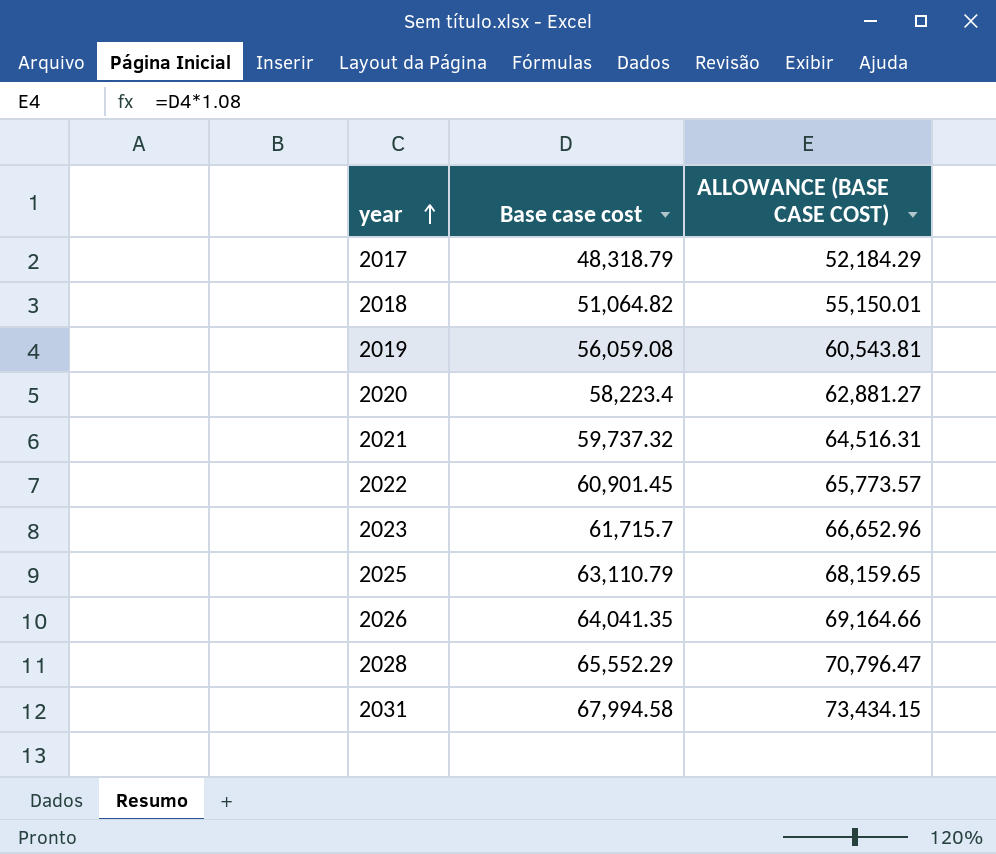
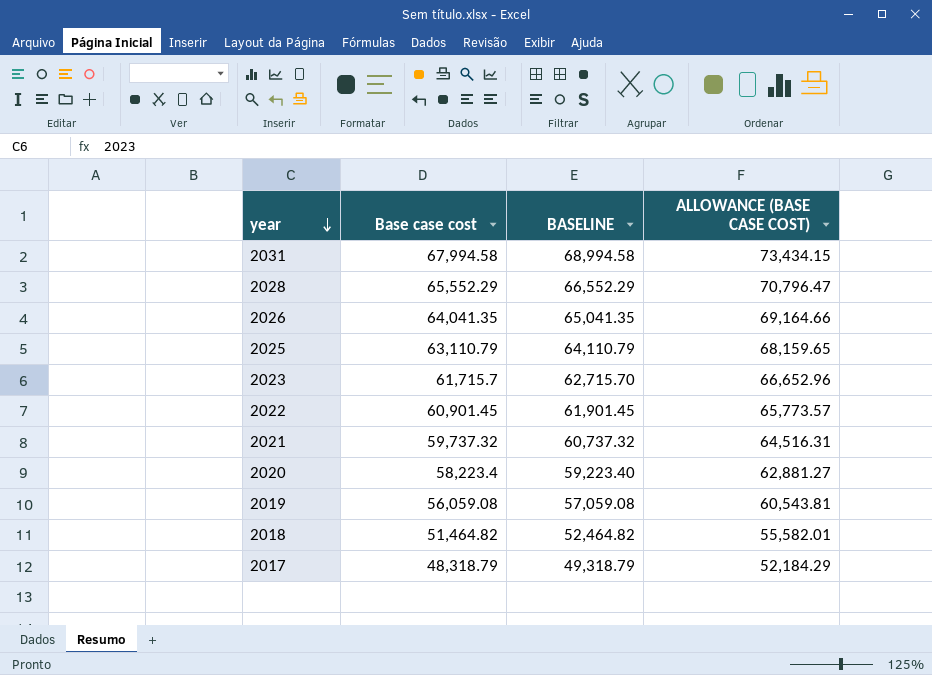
row order: year ascending -> year descending
column BASELINE | formula: none -> [Base case cost] + 1000
2018 | Base case cost: 51,064.82 -> 51,464.82
2018 | ALLOWANCE (BASE CASE COST): 55,150.01 -> 55,582.01

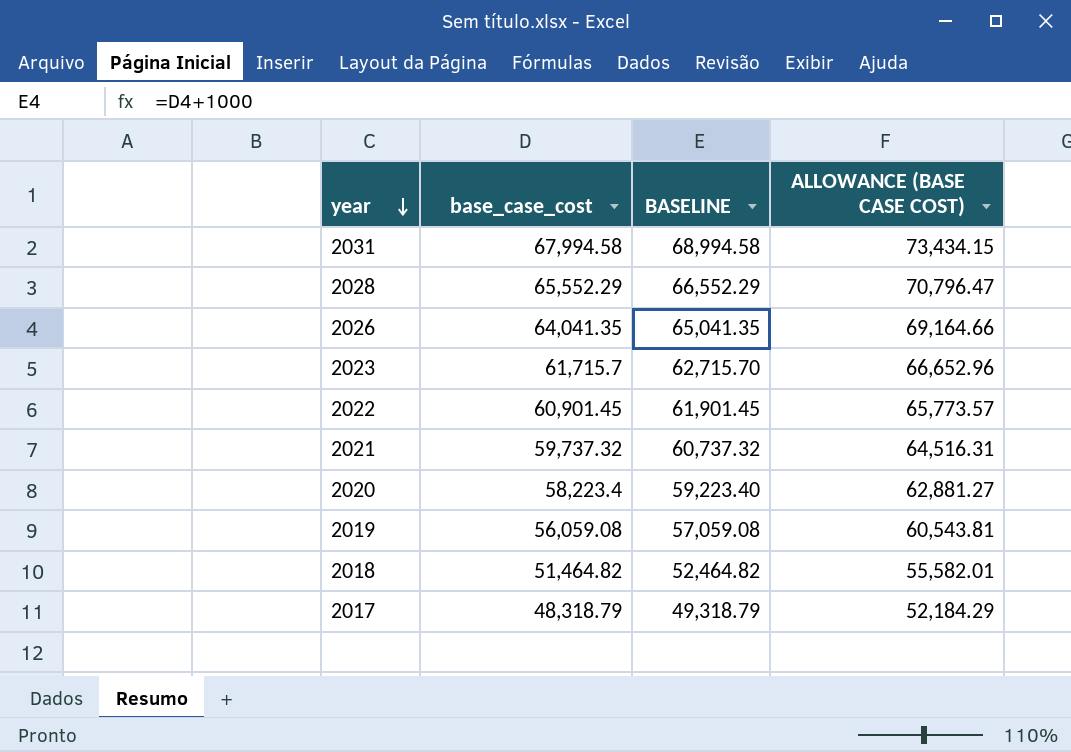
column name: Base case cost -> base_case_cost
row 2025: 63,110.79 | 64,110.79 | 68,159.65 -> none

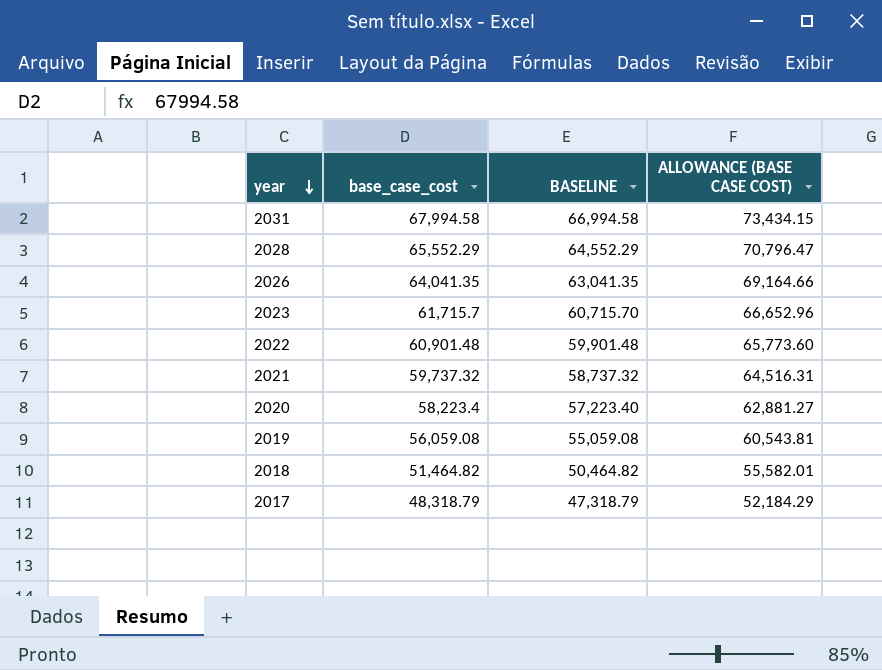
column BASELINE | formula: [base_case_cost] + 1000 -> [base_case_cost] - 1000
2022 | base_case_cost: 60,901.45 -> 60,901.48
2022 | ALLOWANCE (BASE CASE COST): 65,773.57 -> 65,773.60

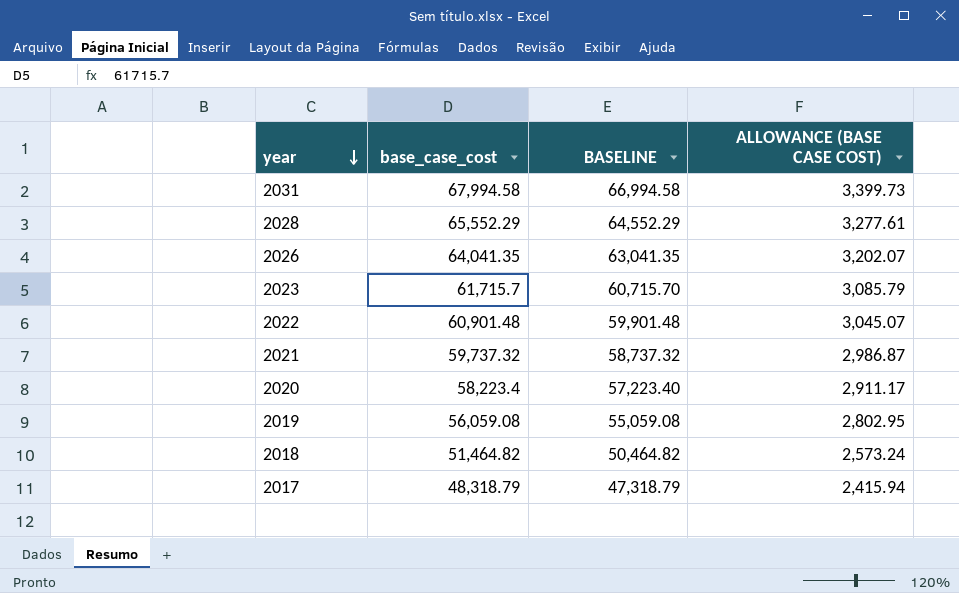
column ALLOWANCE (BASE CASE COST) | formula: [base_case_cost] * 1.08 -> [base_case_cost] * 0.05

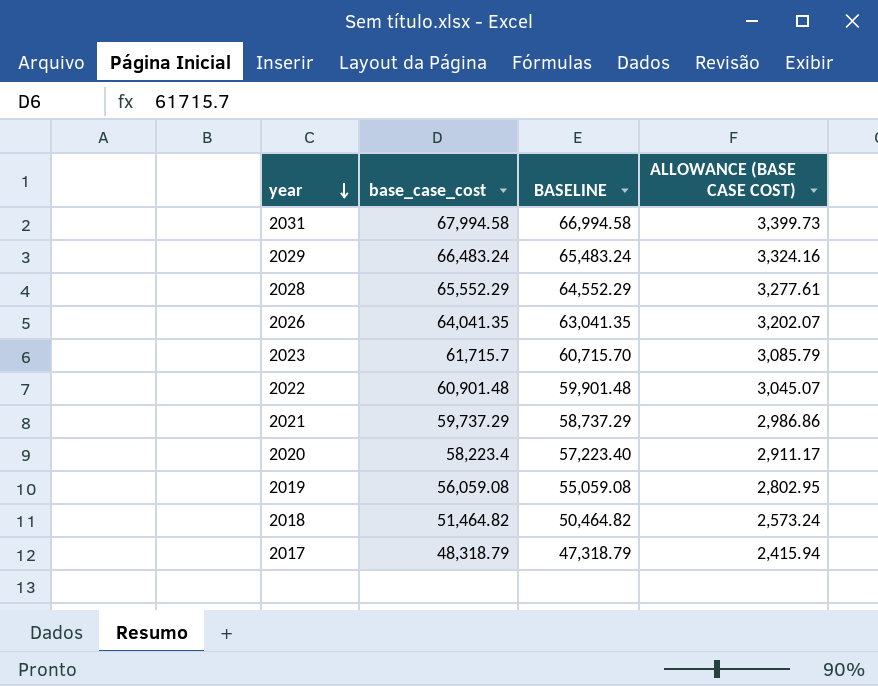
row 2029: none -> 66,483.24 | 65,483.24 | 3,324.16
2021 | base_case_cost: 59,737.32 -> 59,737.29
2021 | BASELINE: 58,737.32 -> 58,737.29
2021 | ALLOWANCE (BASE CASE COST): 2,986.87 -> 2,986.86

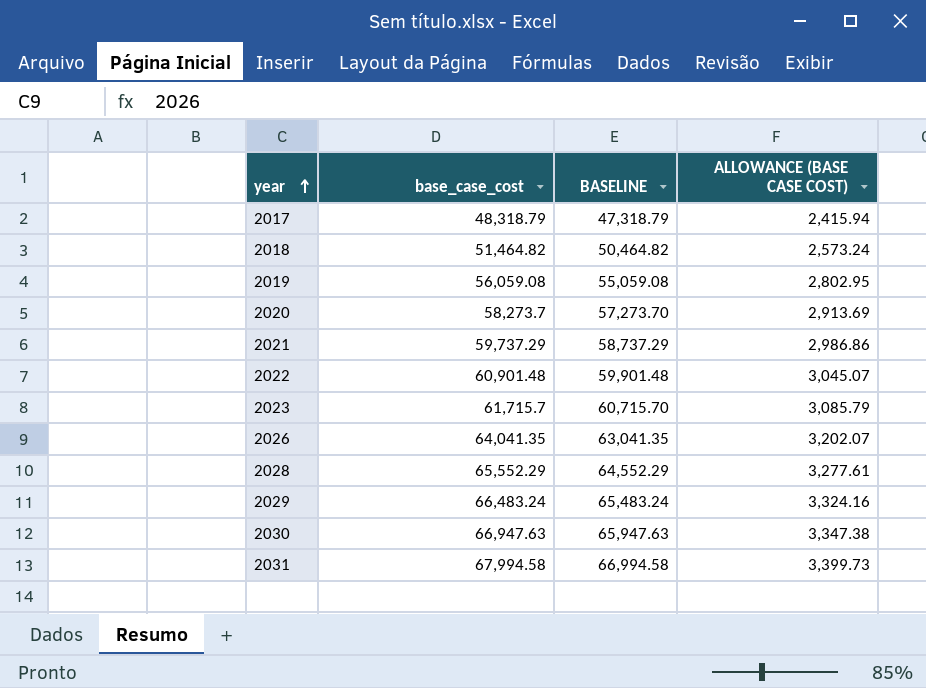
row order: year descending -> year ascending
2020 | base_case_cost: 58,223.4 -> 58,273.7
2020 | BASELINE: 57,223.40 -> 57,273.70
2020 | ALLOWANCE (BASE CASE COST): 2,911.17 -> 2,913.69
row 2030: none -> 66,947.63 | 65,947.63 | 3,347.38

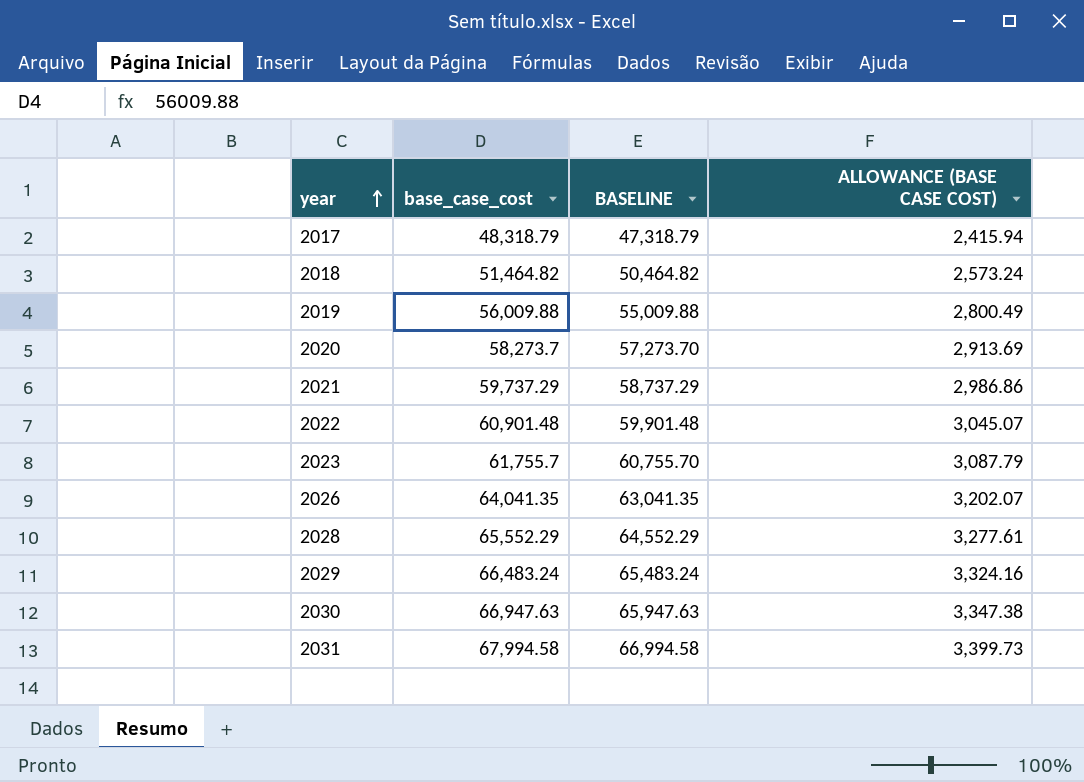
2019 | base_case_cost: 56,059.08 -> 56,009.88
2019 | BASELINE: 55,059.08 -> 55,009.88
2019 | ALLOWANCE (BASE CASE COST): 2,802.95 -> 2,800.49
2023 | base_case_cost: 61,715.7 -> 61,755.7
2023 | BASELINE: 60,715.70 -> 60,755.70
2023 | ALLOWANCE (BASE CASE COST): 3,085.79 -> 3,087.79

